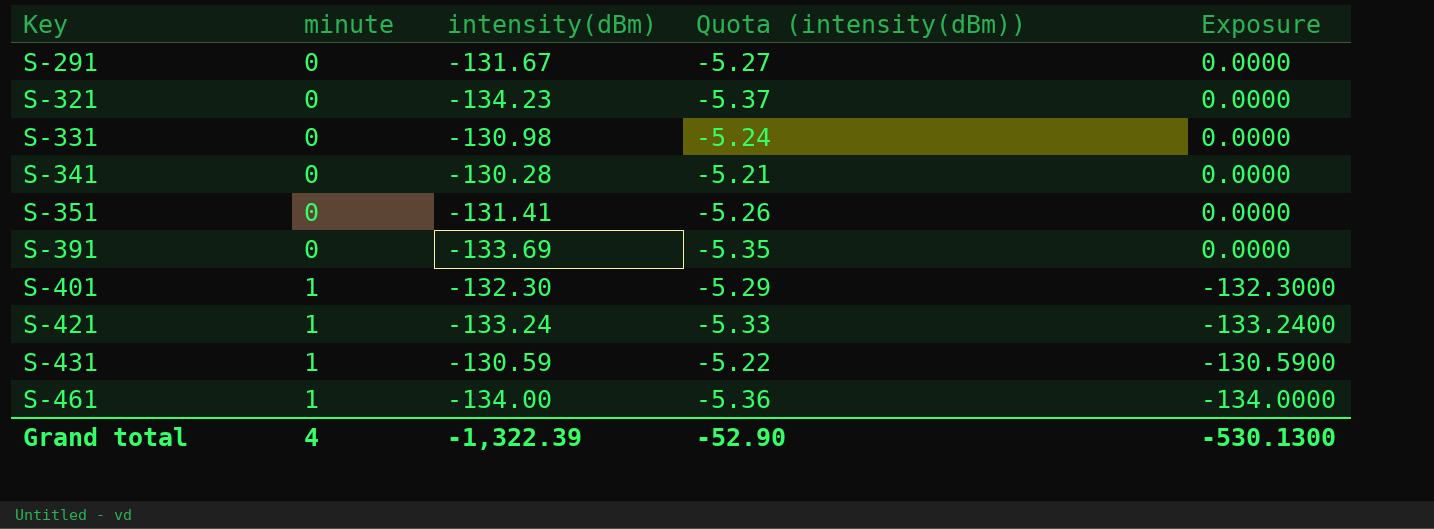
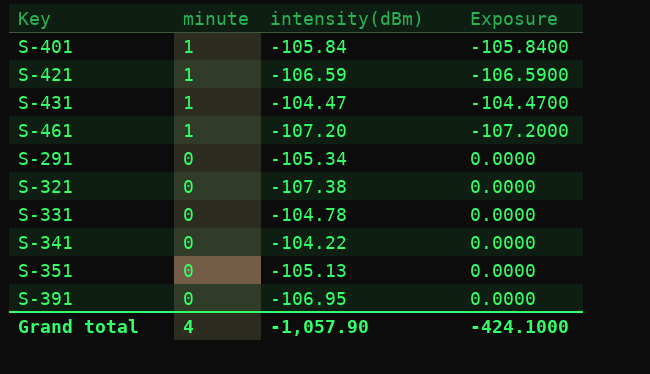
row order: Key ascending -> minute descending
column Quota (intensity(dBm)) | formula: [intensity(dBm)] * 0.04 -> none
S-401 | intensity(dBm): -132.30 -> -105.84
S-401 | Exposure: -132.3000 -> -105.8400
S-421 | intensity(dBm): -133.24 -> -106.59
S-421 | Exposure: -133.2400 -> -106.5900
S-431 | intensity(dBm): -130.59 -> -104.47
S-431 | Exposure: -130.5900 -> -104.4700
S-461 | intensity(dBm): -134.00 -> -107.20
S-461 | Exposure: -134.0000 -> -107.2000
S-291 | intensity(dBm): -131.67 -> -105.34
S-321 | intensity(dBm): -134.23 -> -107.38
S-331 | intensity(dBm): -130.98 -> -104.78
S-341 | intensity(dBm): -130.28 -> -104.22
S-351 | intensity(dBm): -131.41 -> -105.13
S-391 | intensity(dBm): -133.69 -> -106.95
Grand total | intensity(dBm): -1,322.39 -> -1,057.90
Grand total | Exposure: -530.1300 -> -424.1000

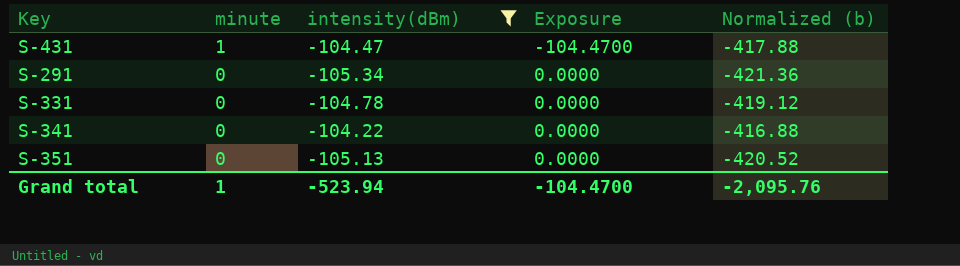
filter: none -> intensity(dBm) >= -105.34
column Normalized (b) | formula: none -> [intensity(dBm)] * 4
Grand total | minute: 4 -> 1
Grand total | intensity(dBm): -1,057.90 -> -523.94
Grand total | Exposure: -424.1000 -> -104.4700

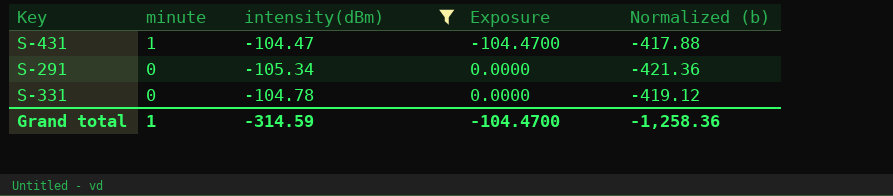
row S-341: 0 | -104.22 | 0.0000 | -416.88 -> none
row S-351: 0 | -105.13 | 0.0000 | -420.52 -> none
Grand total | intensity(dBm): -523.94 -> -314.59
Grand total | Normalized (b): -2,095.76 -> -1,258.36

